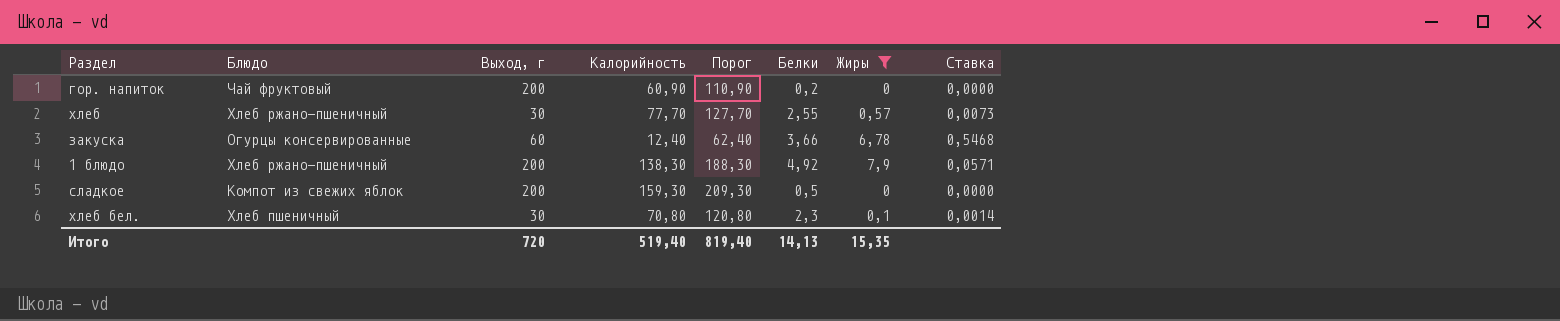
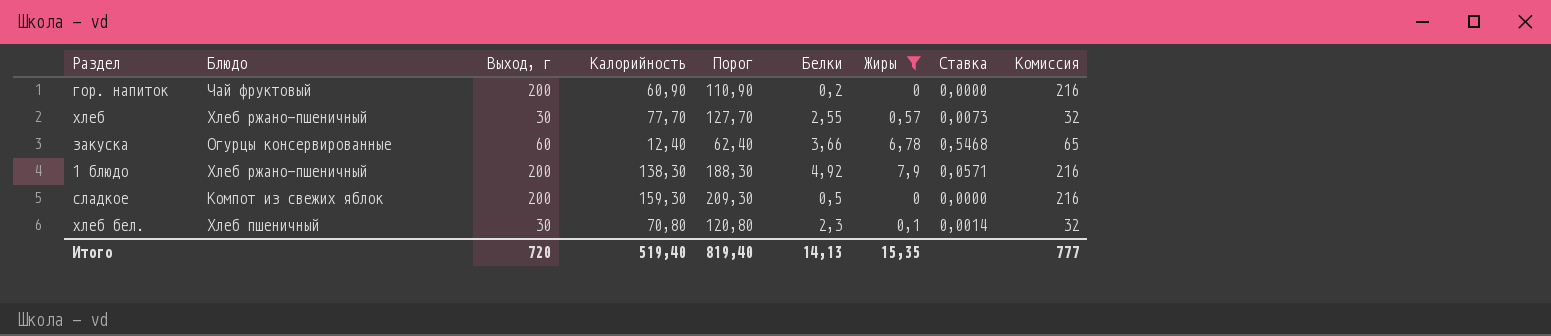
column Комиссия | formula: none -> [Выход, г] * 1,08

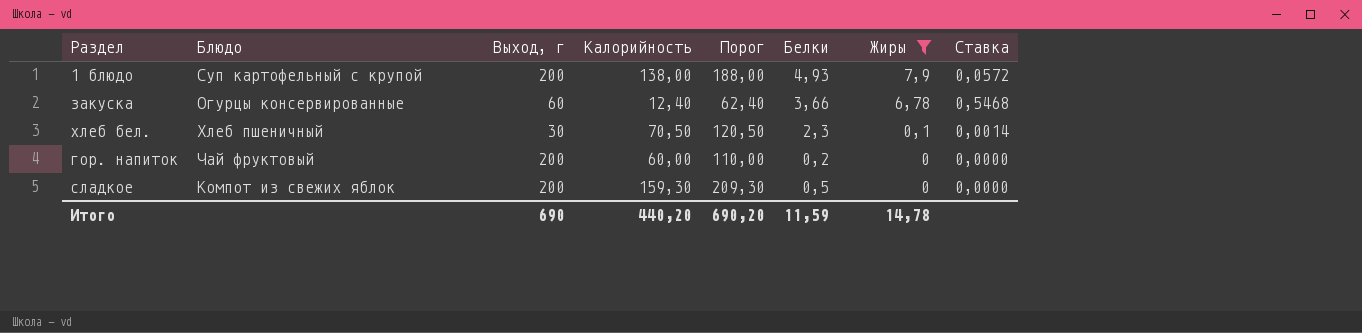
row order: none -> Жиры descending
column Комиссия | formula: [Выход, г] * 1,08 -> none
row хлеб: Хлеб ржано-пшеничный | 30 | 77,70 | 127,70 | 2,55 | 0,57 | 0,0073 | 32 -> none
1 блюдо | Блюдо: Хлеб ржано-пшеничный -> Суп картофельный с крупой
1 блюдо | Калорийность: 138,30 -> 138,00
1 блюдо | Порог: 188,30 -> 188,00
1 блюдо | Белки: 4,92 -> 4,93
1 блюдо | Ставка: 0,0571 -> 0,0572
хлеб бел. | Калорийность: 70,80 -> 70,50
хлеб бел. | Порог: 120,80 -> 120,50
гор. напиток | Калорийность: 60,90 -> 60,00
гор. напиток | Порог: 110,90 -> 110,00
Итого | Выход, г: 720 -> 690
Итого | Калорийность: 519,40 -> 440,20
Итого | Порог: 819,40 -> 690,20
Итого | Белки: 14,13 -> 11,59
Итого | Жиры: 15,35 -> 14,78

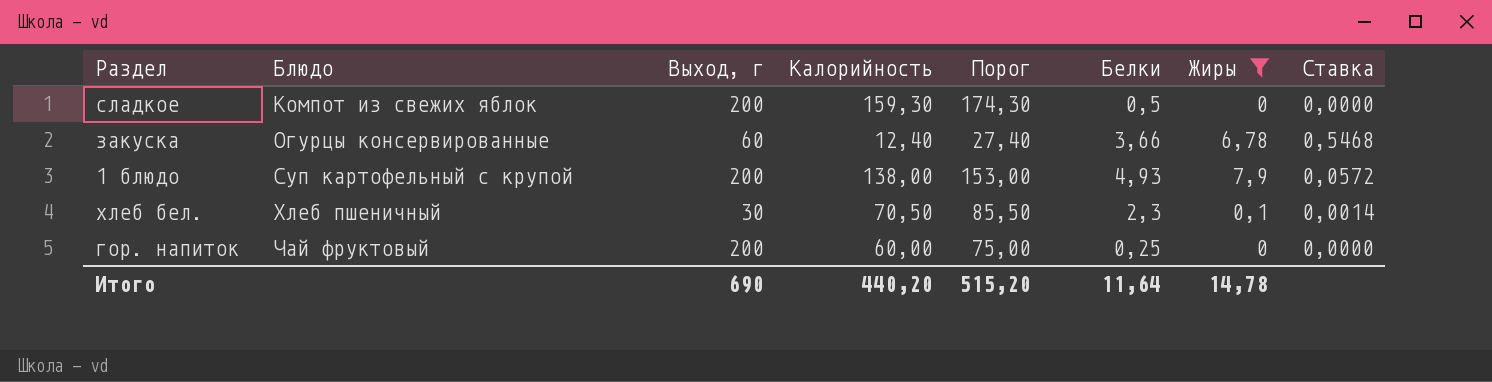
row order: Жиры descending -> Блюдо ascending
column Порог | formula: [Калорийность] + 50 -> [Калорийность] + 15
гор. напиток | Белки: 0,2 -> 0,25
Итого | Порог: 690,20 -> 515,20
Итого | Белки: 11,59 -> 11,64

